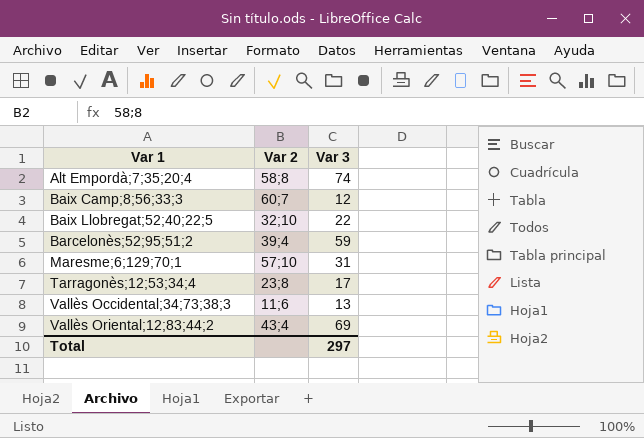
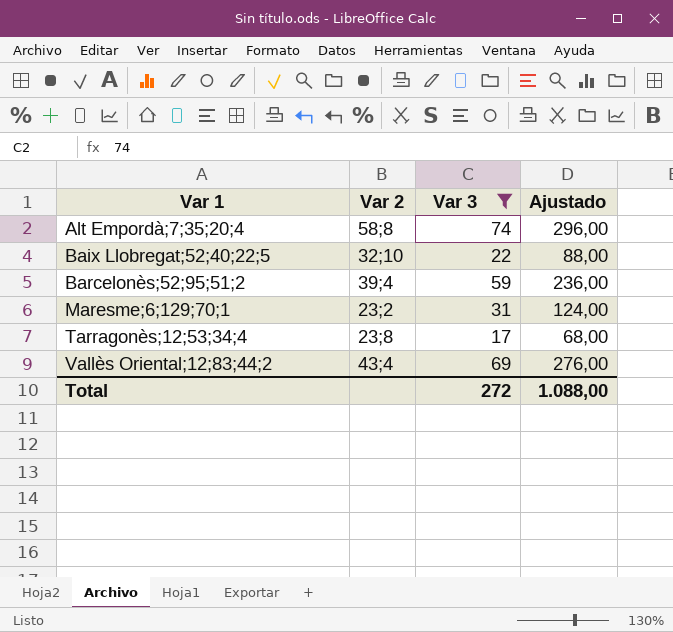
filter: none -> Var 3 >= 17
column Ajustado | formula: none -> [Var 3] * 4
Maresme;6;129;70;1 | Var 2: 57;10 -> 23;2
Total | Var 3: 297 -> 272

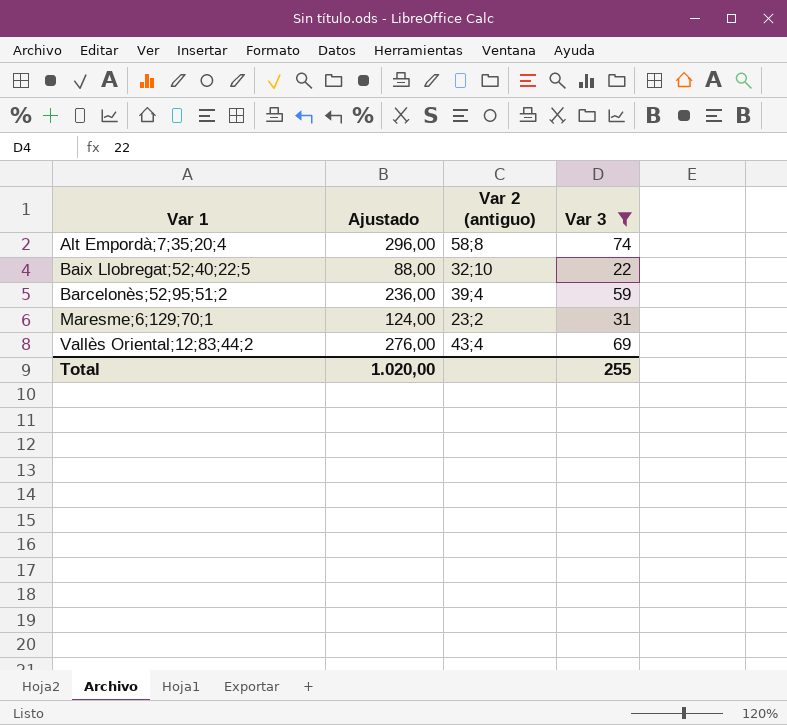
column Ajustado | position: 4 -> 2
column name: Var 2 -> Var 2 (antiguo)
row Tarragonès;12;53;34;4: 23;8 | 17 | 68,00 -> none
Total | Ajustado: 1.088,00 -> 1.020,00
Total | Var 3: 272 -> 255

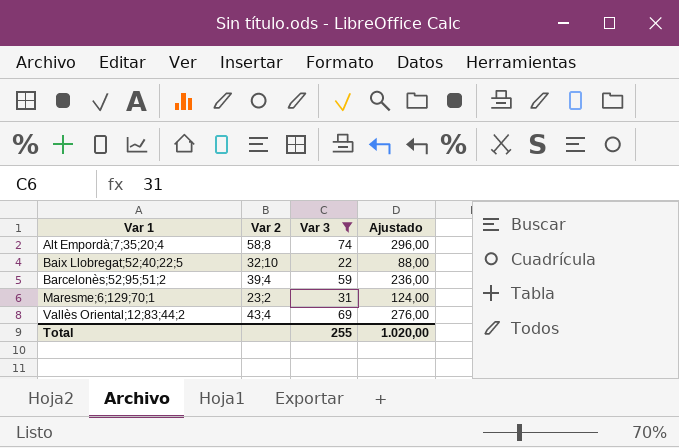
column name: Var 2 (antiguo) -> Var 2
column Ajustado | position: 2 -> 4

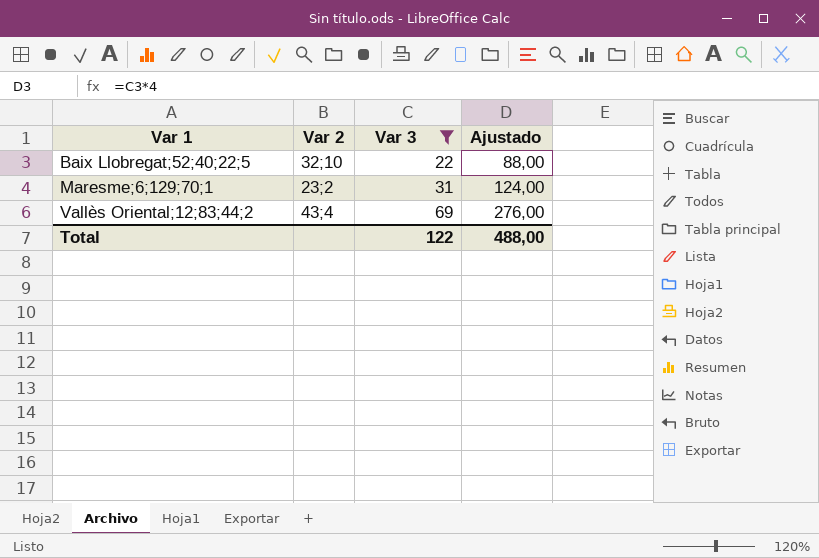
row Alt Empordà;7;35;20;4: 58;8 | 74 | 296,00 -> none
row Barcelonès;52;95;51;2: 39;4 | 59 | 236,00 -> none
Total | Var 3: 255 -> 122
Total | Ajustado: 1.020,00 -> 488,00

